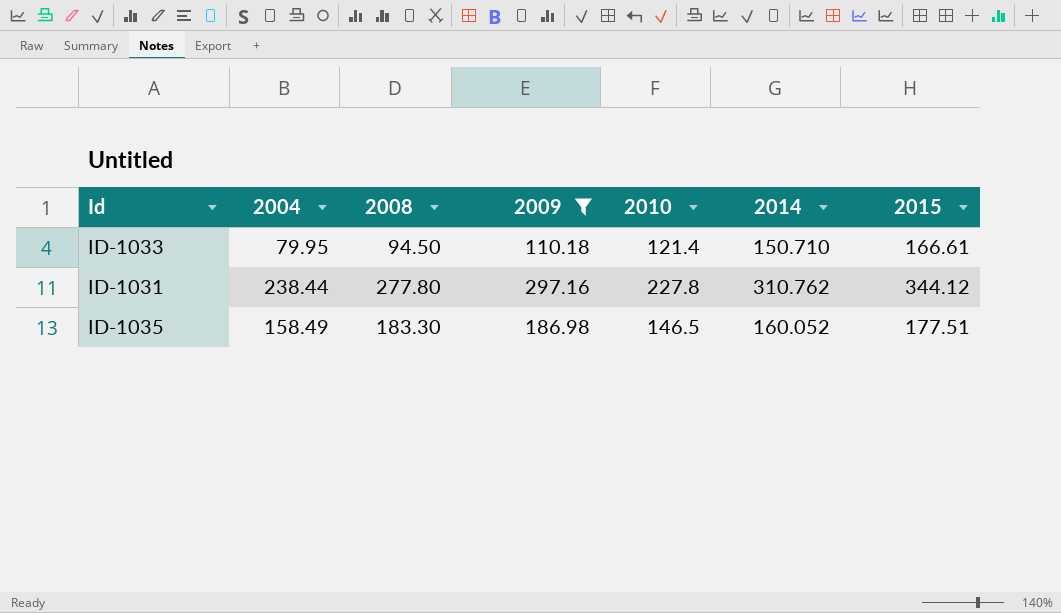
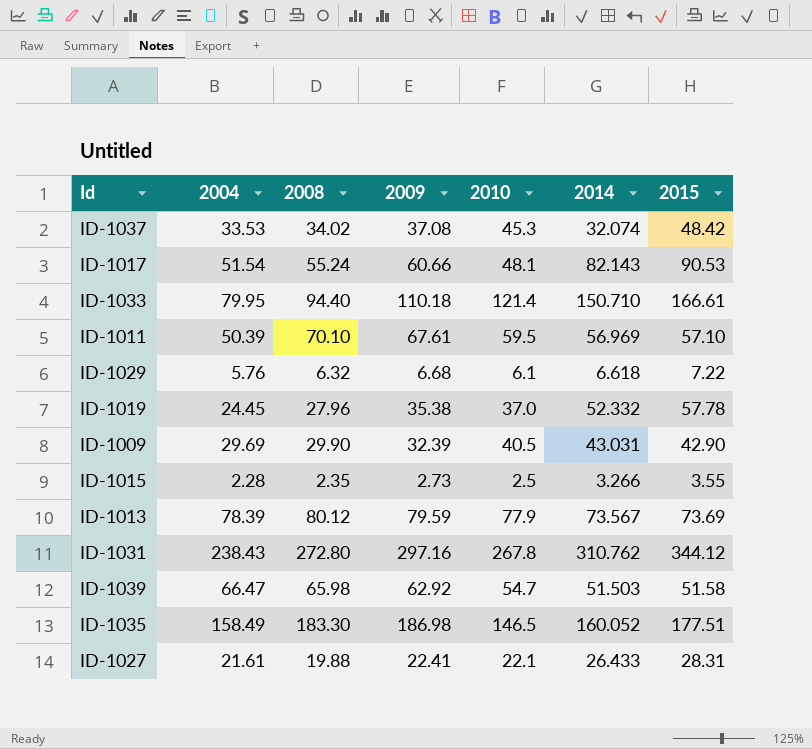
filter: 2009 >= 110.18 -> none
ID-1033 | 2008: 94.50 -> 94.40
ID-1031 | 2004: 238.44 -> 238.43
ID-1031 | 2008: 277.80 -> 272.80
ID-1031 | 2010: 227.8 -> 267.8

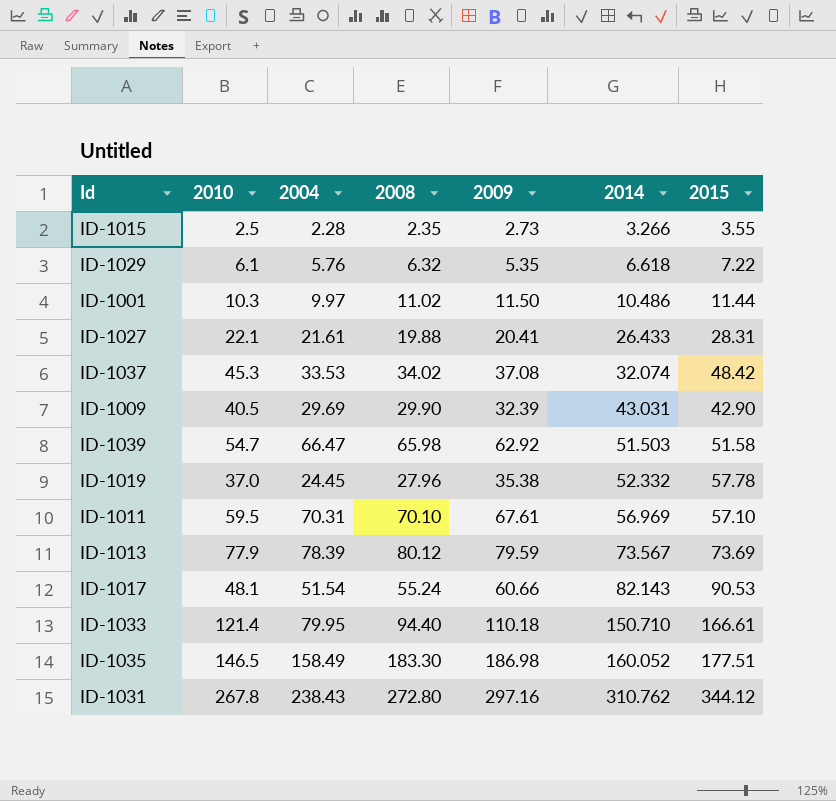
row order: none -> 2014 ascending
column 2010 | position: 5 -> 2
ID-1029 | 2009: 6.68 -> 5.35
row ID-1001: none -> 10.3 | 9.97 | 11.02 | 11.50 | 10.486 | 11.44
ID-1027 | 2009: 22.41 -> 20.41
ID-1011 | 2004: 50.39 -> 70.31

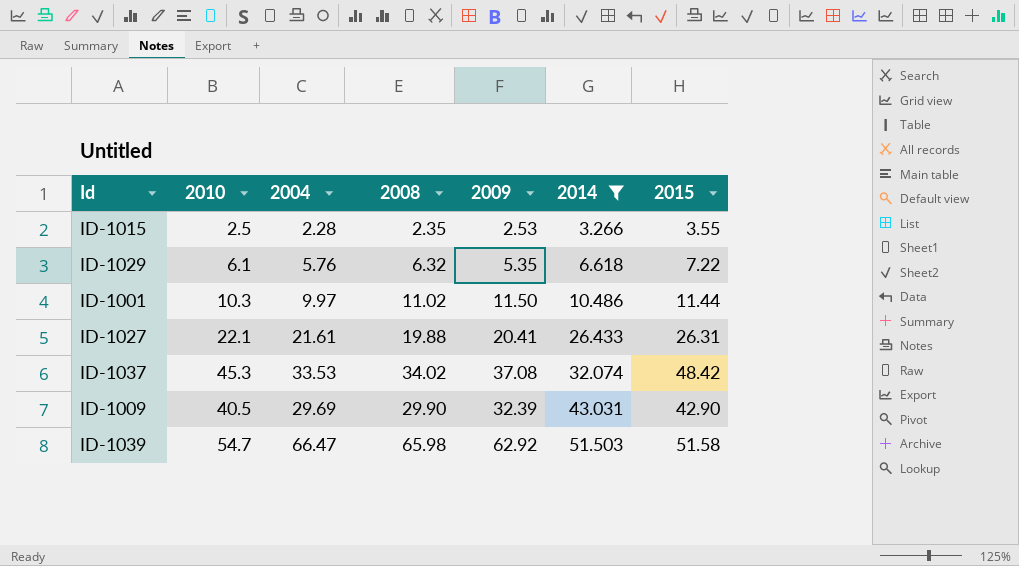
filter: none -> 2014 <= 51.503
ID-1015 | 2009: 2.73 -> 2.53
ID-1027 | 2015: 28.31 -> 26.31

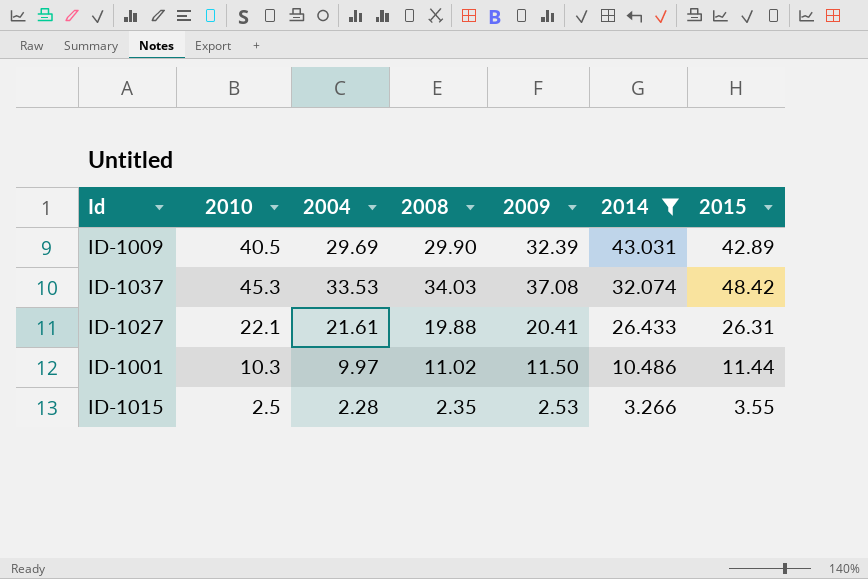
row order: 2014 ascending -> 2014 descending
row ID-1029: 6.1 | 5.76 | 6.32 | 5.35 | 6.618 | 7.22 -> none
row ID-1039: 54.7 | 66.47 | 65.98 | 62.92 | 51.503 | 51.58 -> none
ID-1009 | 2015: 42.90 -> 42.89
ID-1037 | 2008: 34.02 -> 34.03

